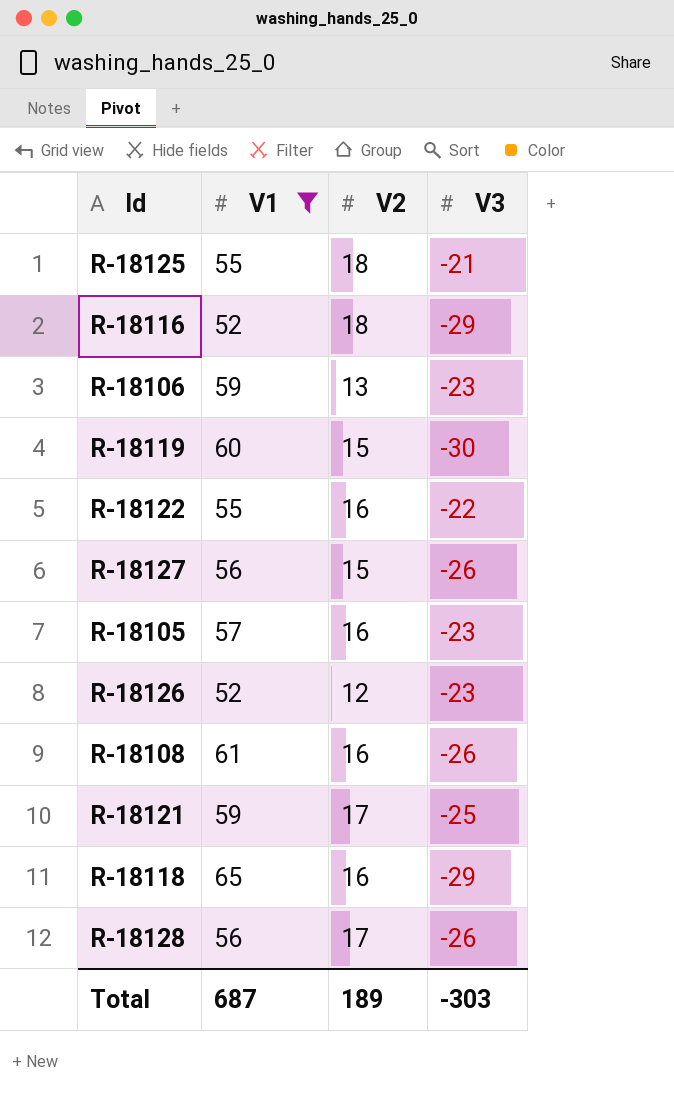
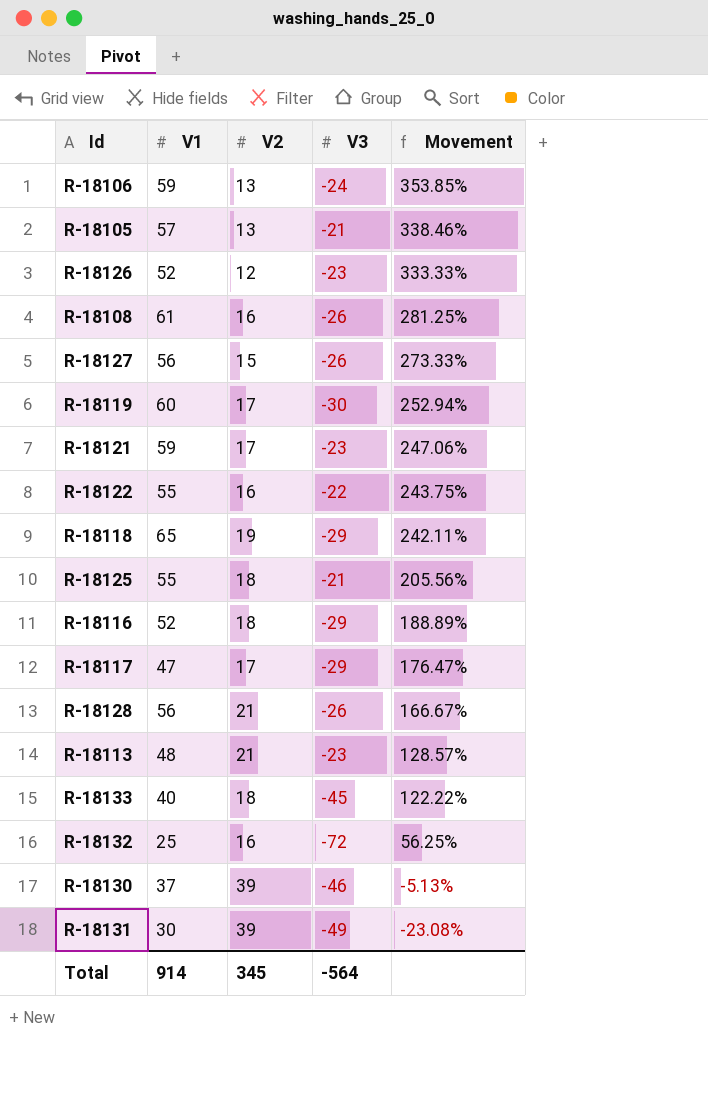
filter: V1 >= 52 -> none
row order: none -> Movement descending
column Movement | formula: none -> ([V1] - [V2]) / [V2]
R-18106 | V3: -23 -> -24
R-18105 | V2: 16 -> 13
R-18105 | V3: -23 -> -21
R-18119 | V2: 15 -> 17
R-18121 | V3: -25 -> -23
R-18118 | V2: 16 -> 19
R-18128 | V2: 17 -> 21
Total | V1: 687 -> 914
Total | V2: 189 -> 345
Total | V3: -303 -> -564

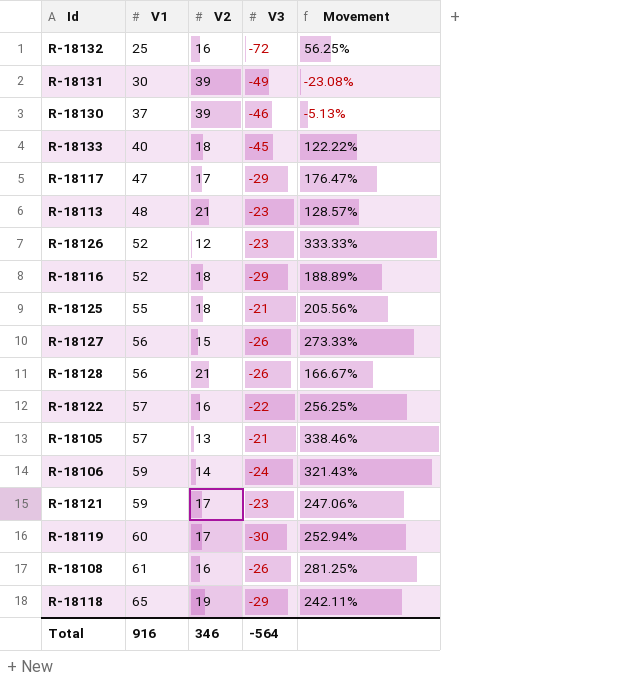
row order: Movement descending -> V1 ascending
R-18122 | V1: 55 -> 57
R-18122 | Movement: 243.75% -> 256.25%
R-18106 | V2: 13 -> 14
R-18106 | Movement: 353.85% -> 321.43%
Total | V1: 914 -> 916
Total | V2: 345 -> 346

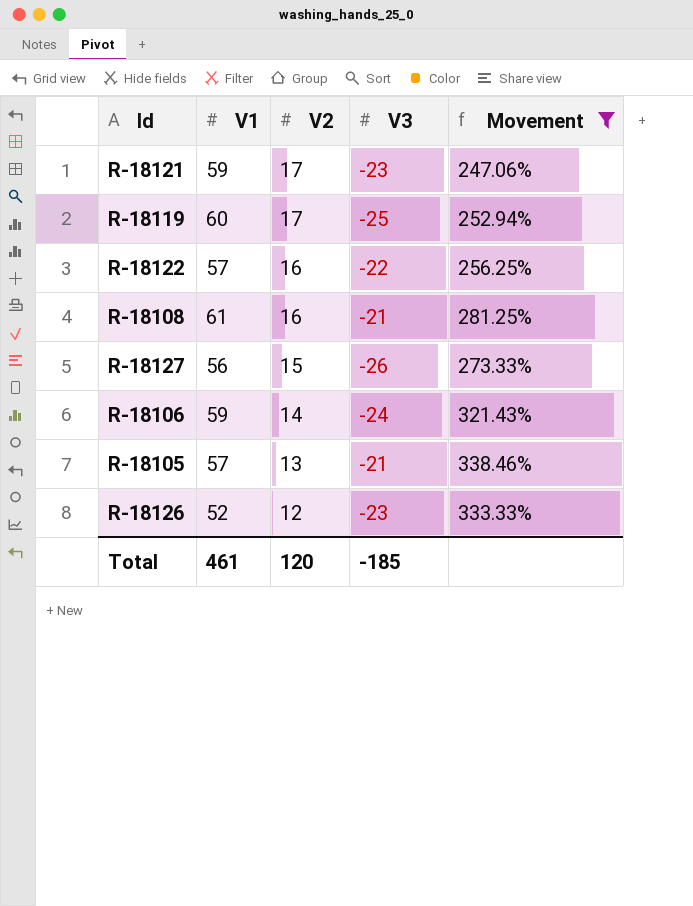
filter: none -> Movement >= 247.06%
row order: V1 ascending -> V2 descending
R-18119 | V3: -30 -> -25
R-18108 | V3: -26 -> -21
Total | V1: 916 -> 461
Total | V2: 346 -> 120
Total | V3: -564 -> -185

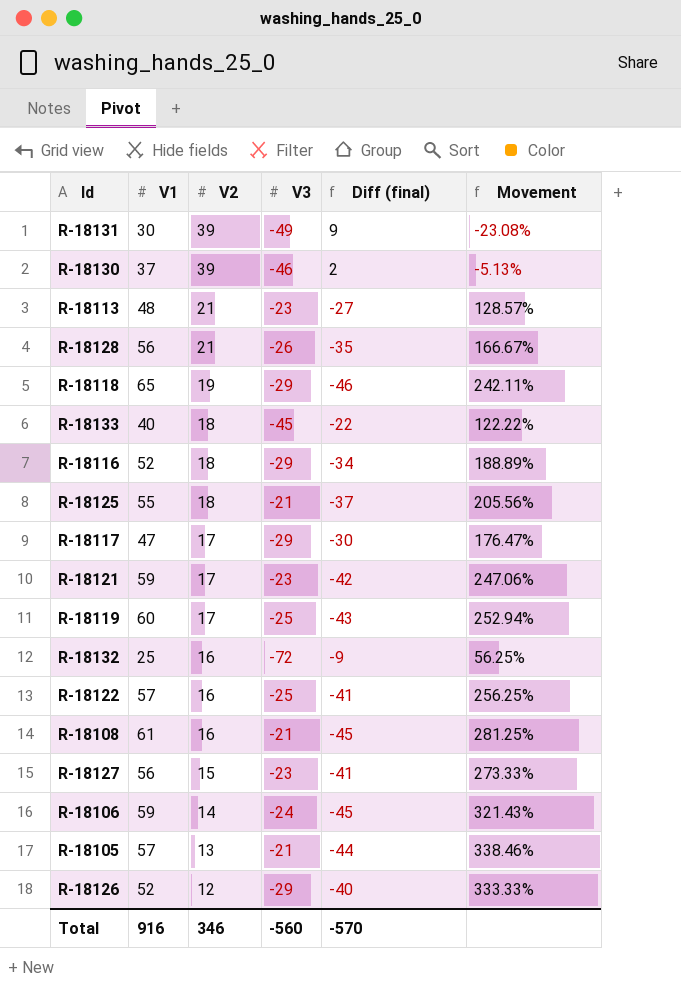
filter: Movement >= 247.06% -> none
column Diff (final) | formula: none -> [V2] - [V1]
R-18122 | V3: -22 -> -25
R-18127 | V3: -26 -> -23
R-18126 | V3: -23 -> -29
Total | V1: 461 -> 916
Total | V2: 120 -> 346
Total | V3: -185 -> -560

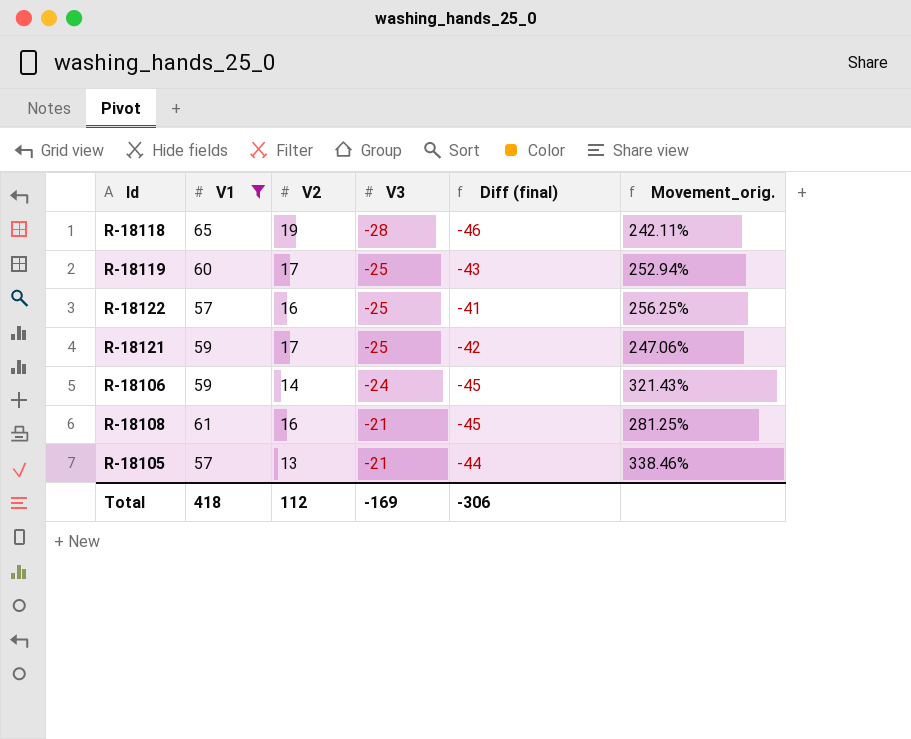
filter: none -> V1 >= 57
row order: V2 descending -> V3 ascending
column name: Movement -> Movement_orig.
R-18118 | V3: -29 -> -28
R-18121 | V3: -23 -> -25
Total | V1: 916 -> 418
Total | V2: 346 -> 112
Total | V3: -560 -> -169
Total | Diff (final): -570 -> -306

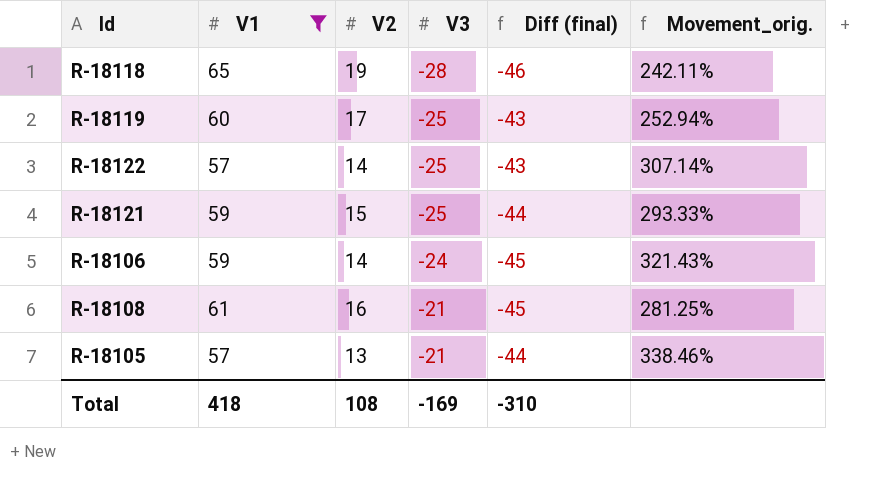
R-18122 | V2: 16 -> 14
R-18122 | Diff (final): -41 -> -43
R-18122 | Movement_orig.: 256.25% -> 307.14%
R-18121 | V2: 17 -> 15
R-18121 | Diff (final): -42 -> -44
R-18121 | Movement_orig.: 247.06% -> 293.33%
Total | V2: 112 -> 108
Total | Diff (final): -306 -> -310

